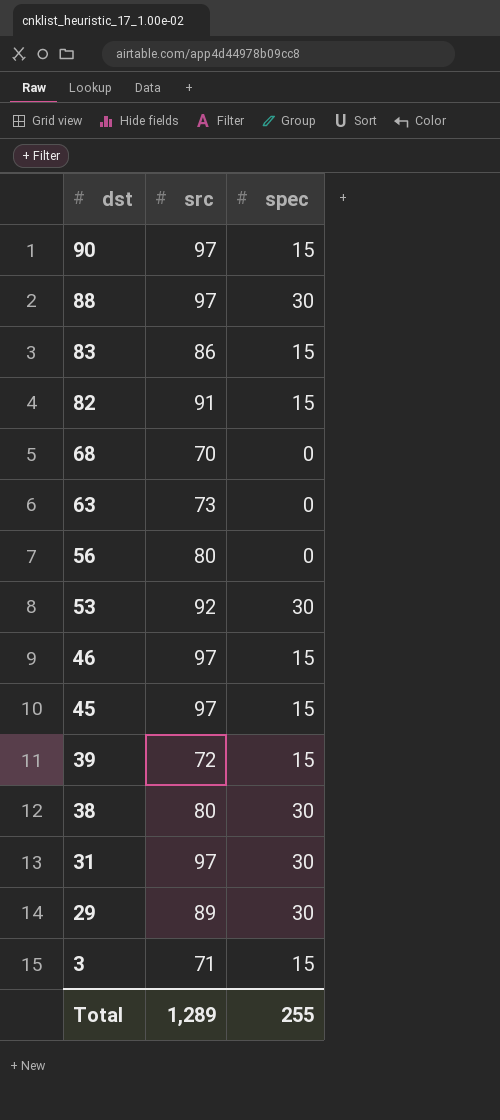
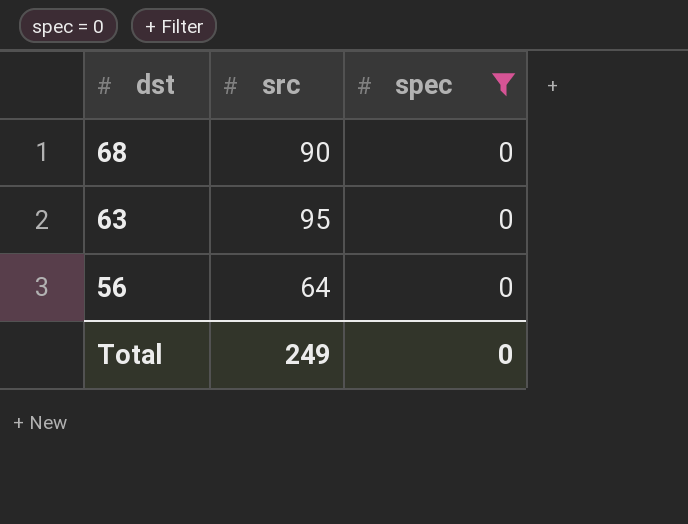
filter: none -> spec = 0
68 | src: 70 -> 90
63 | src: 73 -> 95
56 | src: 80 -> 64
Total | src: 1,289 -> 249
Total | spec: 255 -> 0

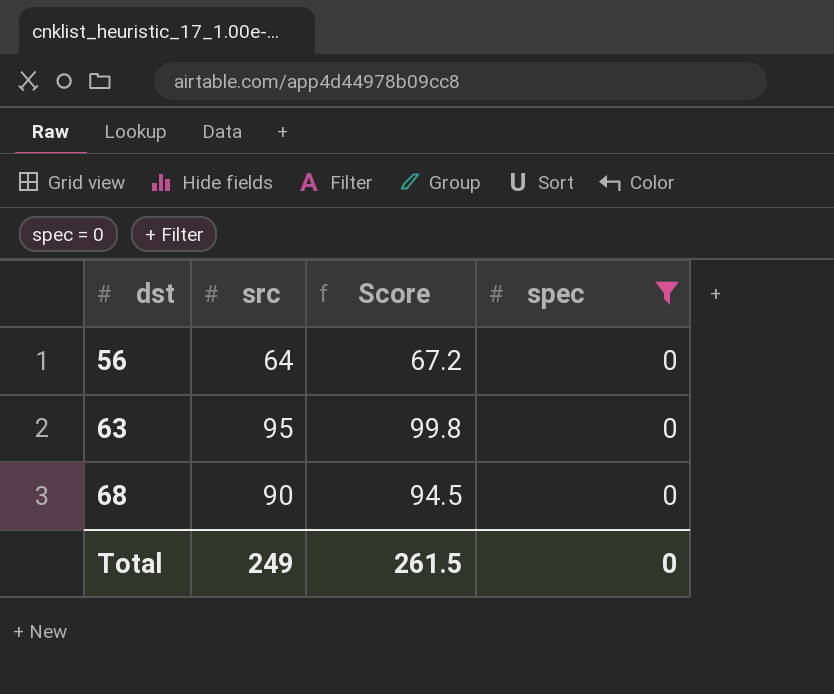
row order: dst descending -> dst ascending
column Score | formula: none -> [src] * 1.05

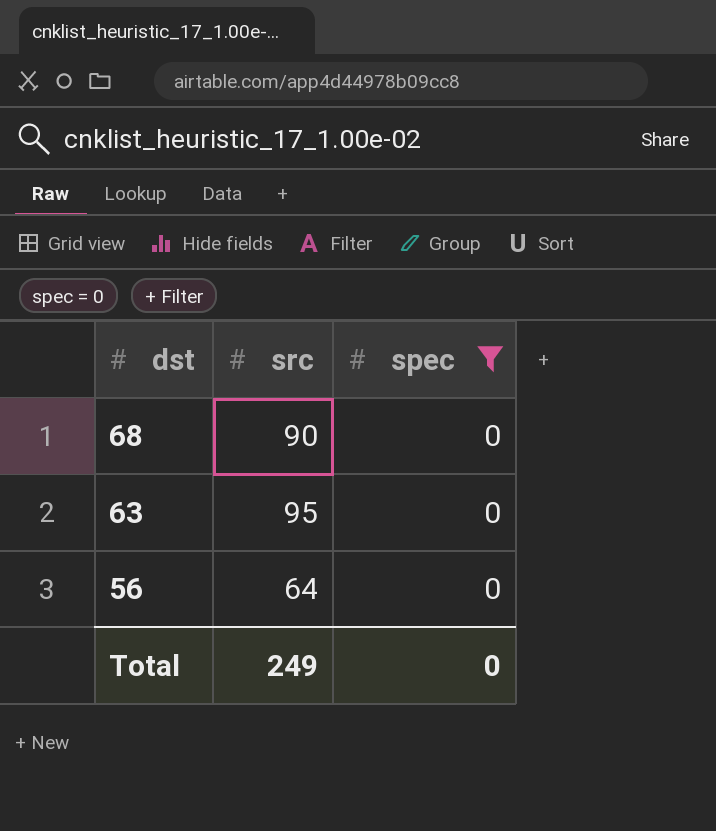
row order: dst ascending -> dst descending
column Score | formula: [src] * 1.05 -> none

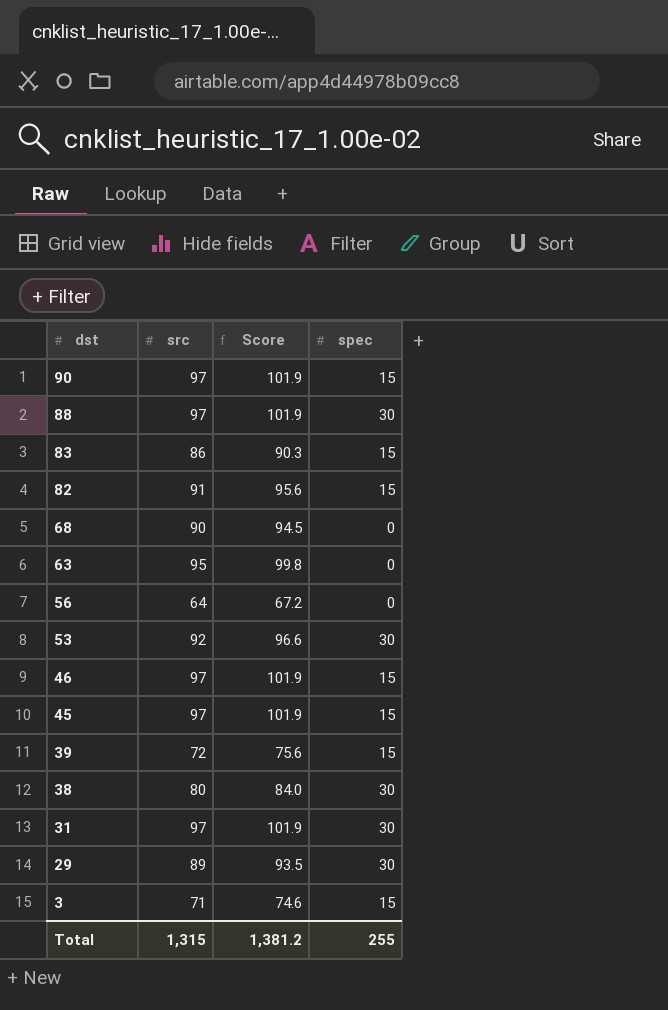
filter: spec = 0 -> none
column Score | formula: none -> [src] * 1.05
Total | src: 249 -> 1,315
Total | spec: 0 -> 255

